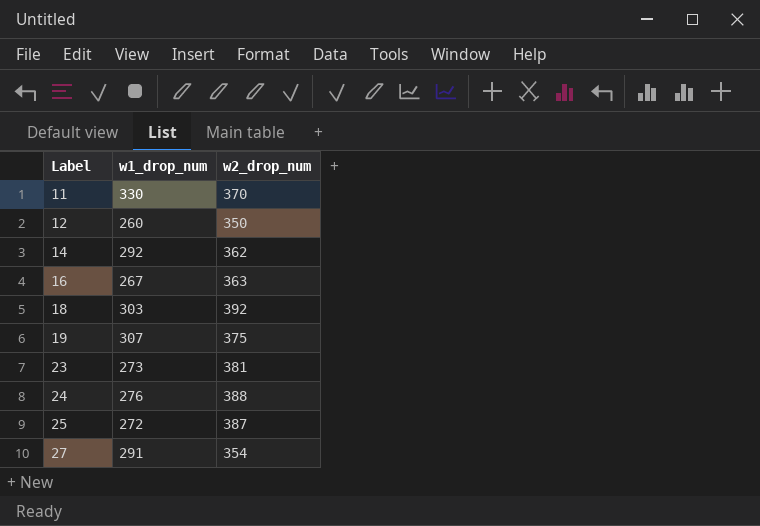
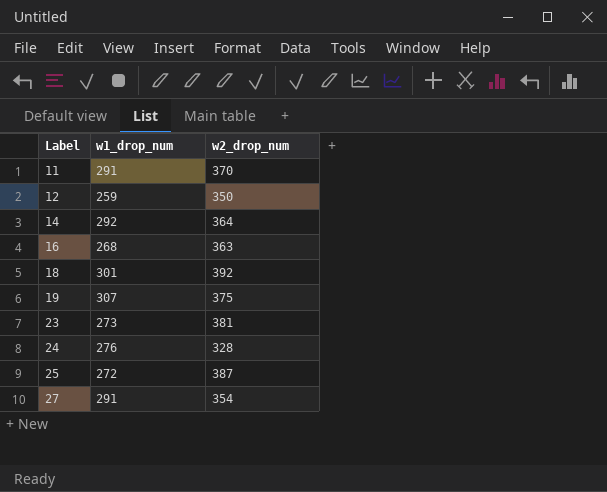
11 | w1_drop_num: 330 -> 291
12 | w1_drop_num: 260 -> 259
14 | w2_drop_num: 362 -> 364
16 | w1_drop_num: 267 -> 268
18 | w1_drop_num: 303 -> 301
24 | w2_drop_num: 388 -> 328

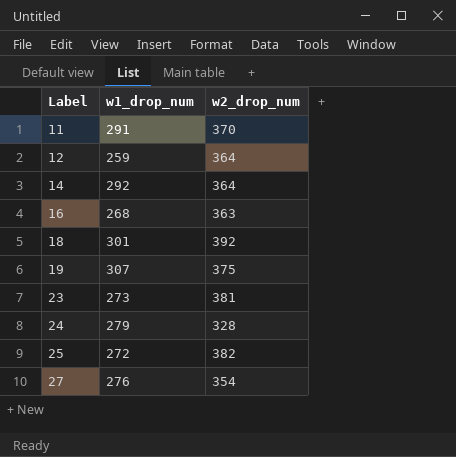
12 | w2_drop_num: 350 -> 364
24 | w1_drop_num: 276 -> 279
25 | w2_drop_num: 387 -> 382
27 | w1_drop_num: 291 -> 276

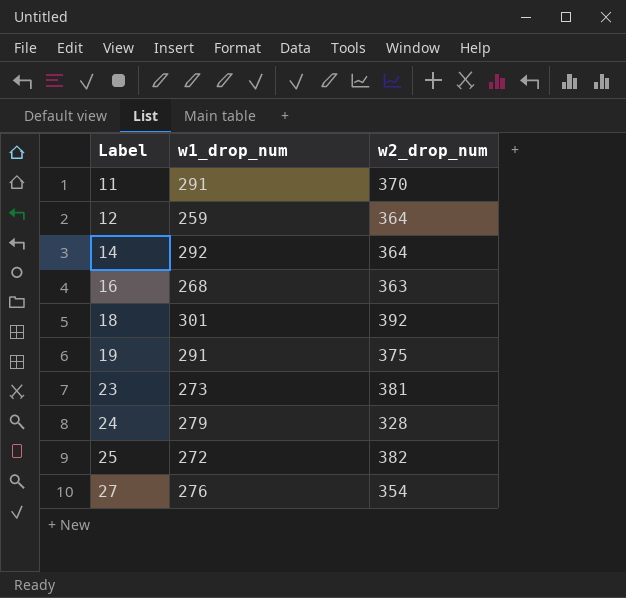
19 | w1_drop_num: 307 -> 291

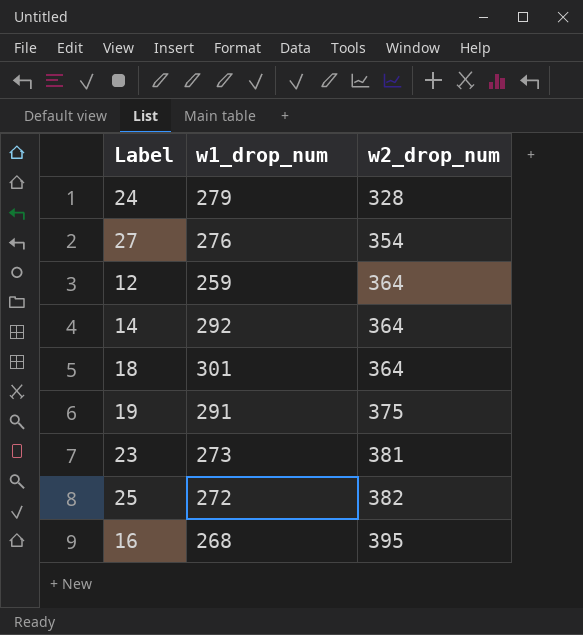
row order: Label ascending -> w2_drop_num ascending
row 11: 291 | 370 -> none
18 | w2_drop_num: 392 -> 364
16 | w2_drop_num: 363 -> 395

